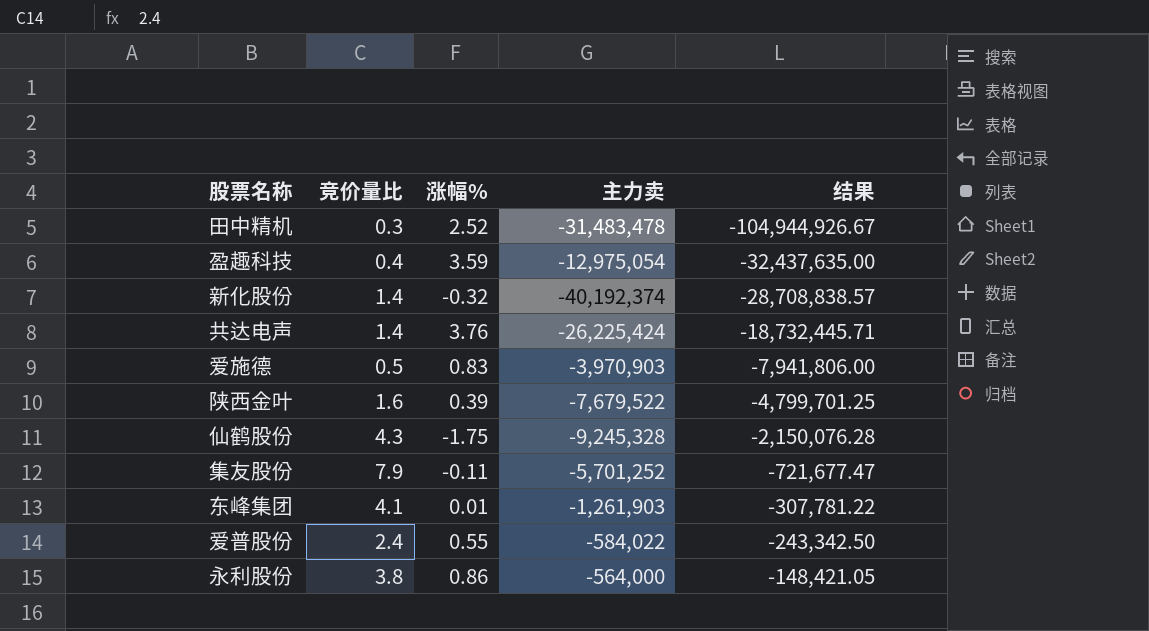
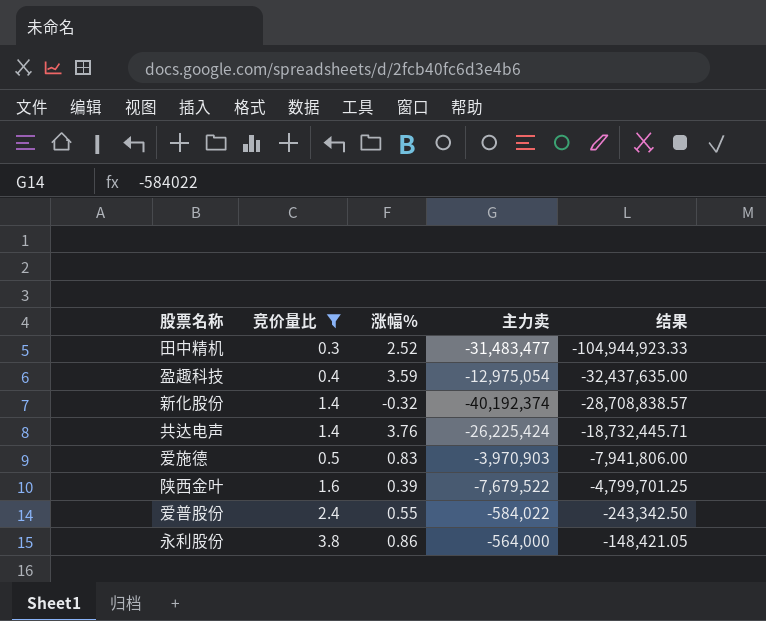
filter: none -> 竞价量比 <= 3.8
田中精机 | 主力卖: -31,483,478 -> -31,483,477
田中精机 | 结果: -104,944,926.67 -> -104,944,923.33

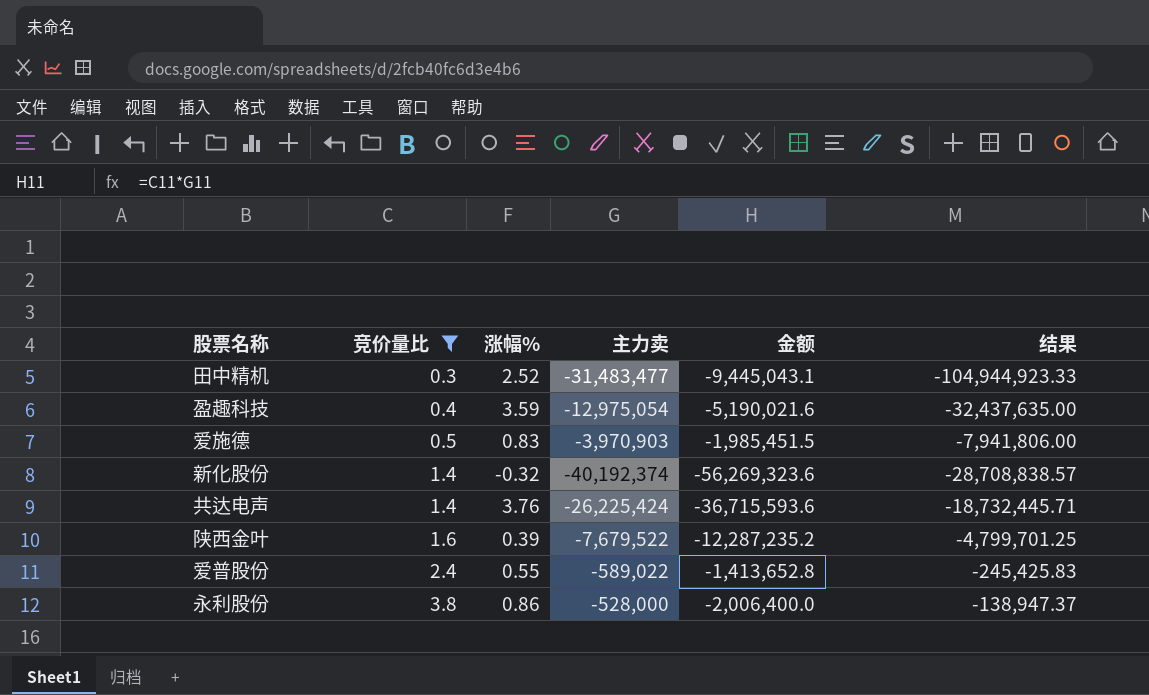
row order: 结果 ascending -> 竞价量比 ascending
column 金额 | formula: none -> [竞价量比] * [主力卖]
爱普股份 | 主力卖: -584,022 -> -589,022
爱普股份 | 结果: -243,342.50 -> -245,425.83
永利股份 | 主力卖: -564,000 -> -528,000
永利股份 | 结果: -148,421.05 -> -138,947.37

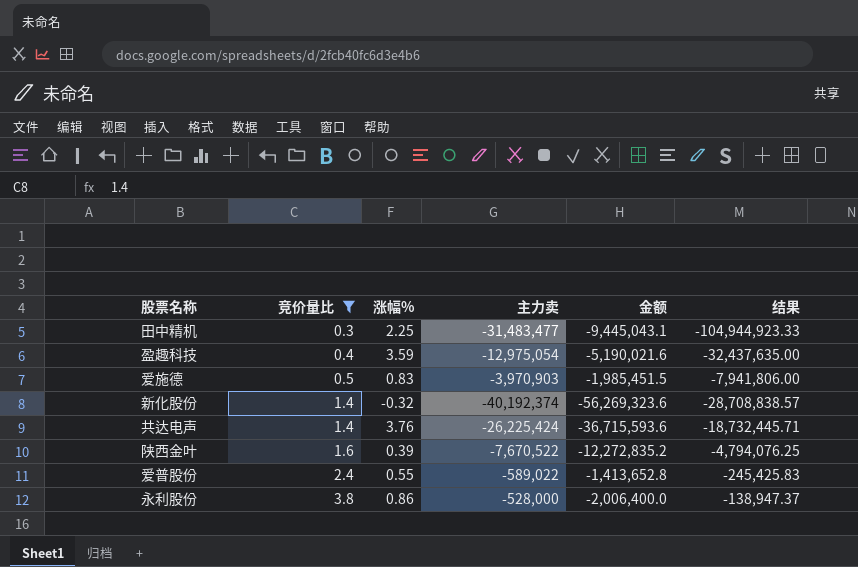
田中精机 | 涨幅%: 2.52 -> 2.25
陕西金叶 | 主力卖: -7,679,522 -> -7,670,522
陕西金叶 | 金额: -12,287,235.2 -> -12,272,835.2
陕西金叶 | 结果: -4,799,701.25 -> -4,794,076.25

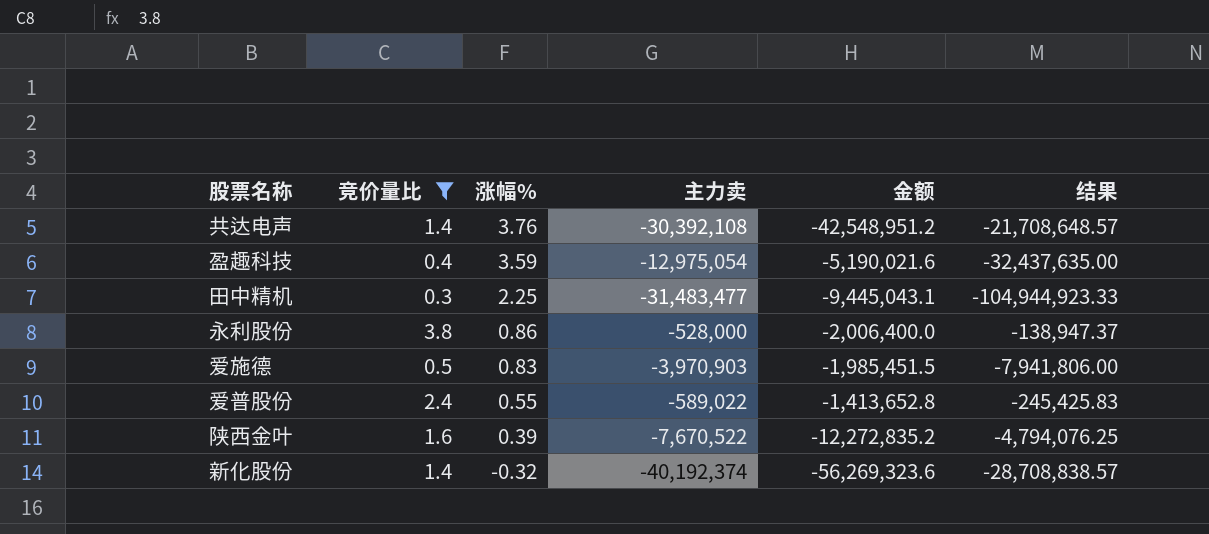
row order: 竞价量比 ascending -> 涨幅% descending
共达电声 | 主力卖: -26,225,424 -> -30,392,108
共达电声 | 金额: -36,715,593.6 -> -42,548,951.2
共达电声 | 结果: -18,732,445.71 -> -21,708,648.57

